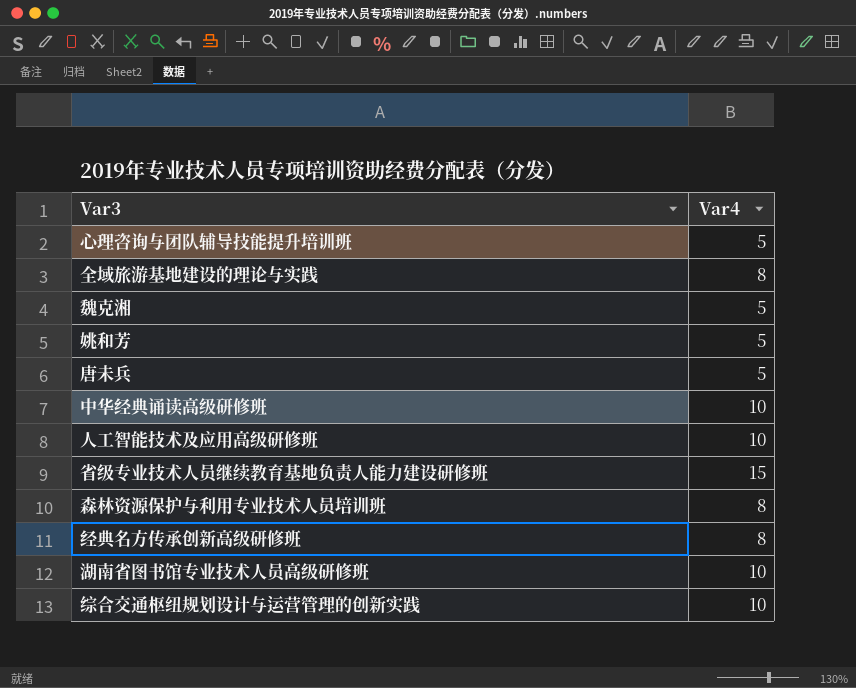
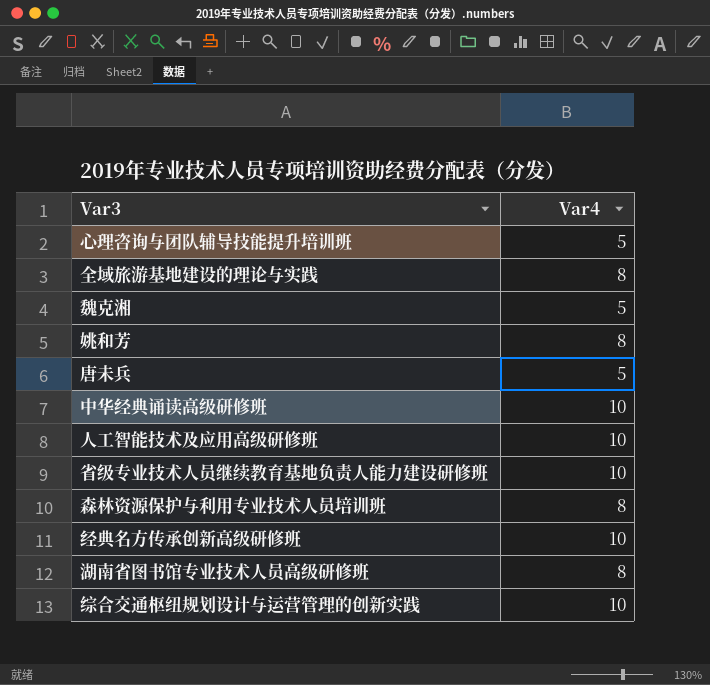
姚和芳 | Var4: 5 -> 8
省级专业技术人员继续教育基地负责人能力建设研修班 | Var4: 15 -> 10
经典名方传承创新高级研修班 | Var4: 8 -> 10
湖南省图书馆专业技术人员高级研修班 | Var4: 10 -> 8

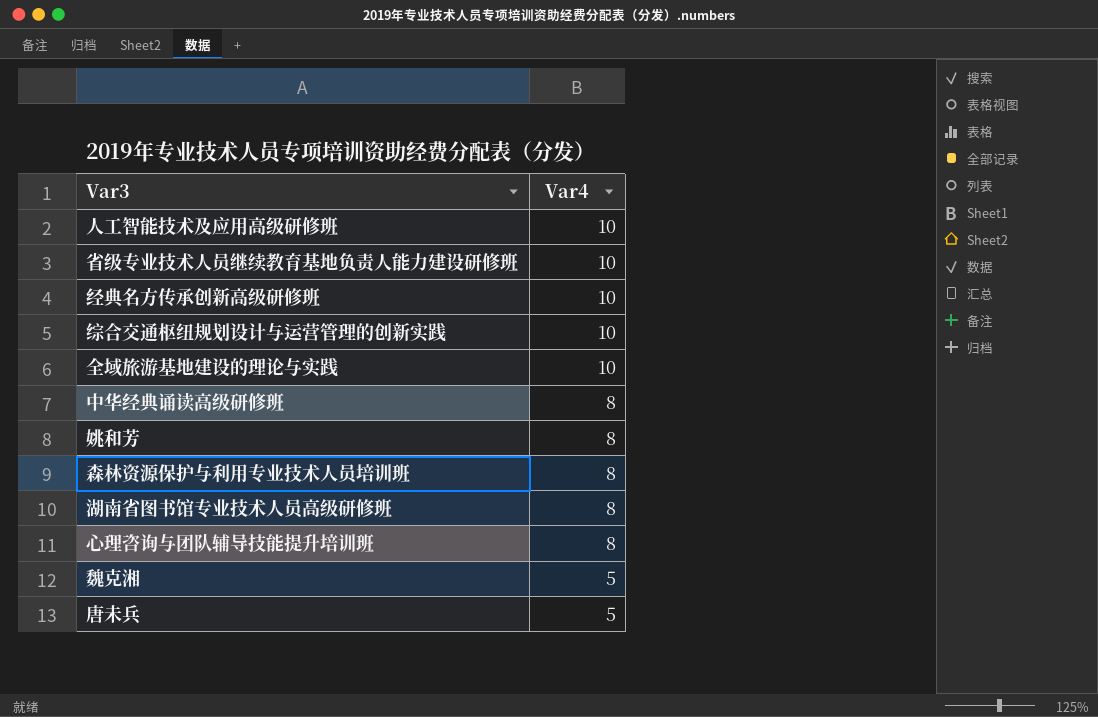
row order: none -> Var4 descending
全域旅游基地建设的理论与实践 | Var4: 8 -> 10
中华经典诵读高级研修班 | Var4: 10 -> 8
心理咨询与团队辅导技能提升培训班 | Var4: 5 -> 8

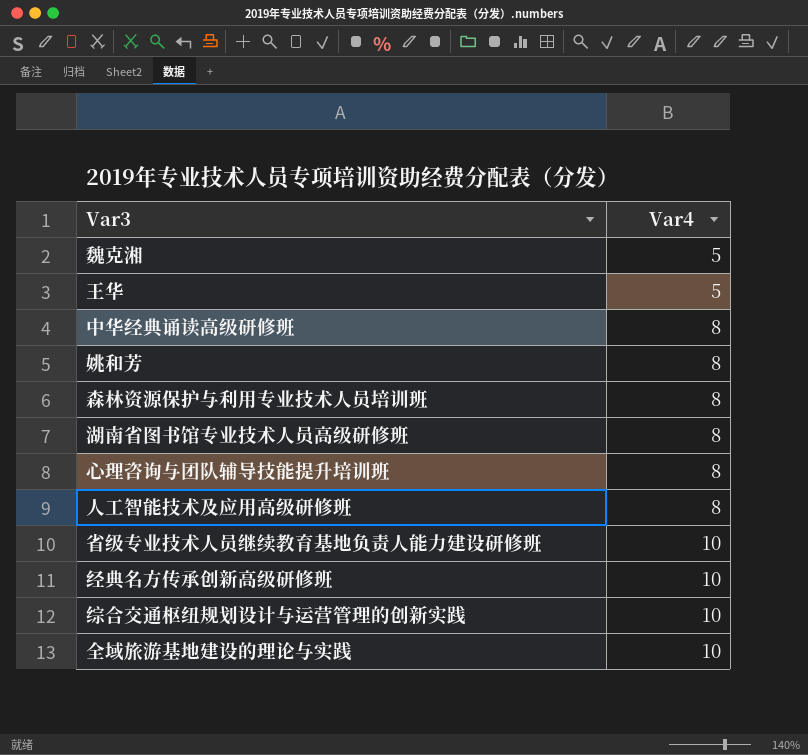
row order: Var4 descending -> Var4 ascending
row 唐未兵: 5 -> none
row 王华: none -> 5
人工智能技术及应用高级研修班 | Var4: 10 -> 8

